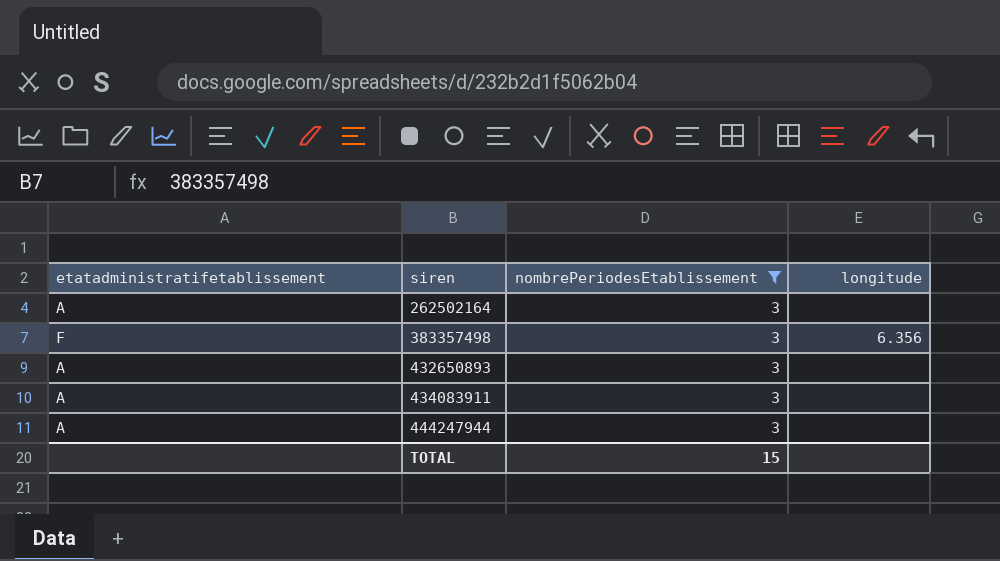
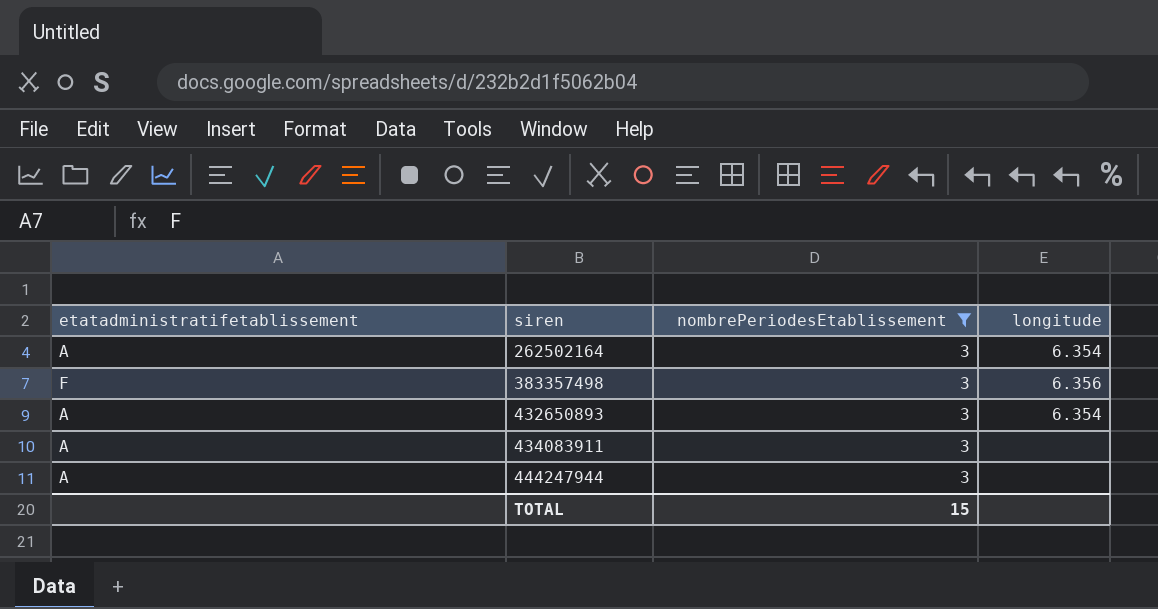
262502164 | longitude: none -> 6.354
432650893 | longitude: none -> 6.354

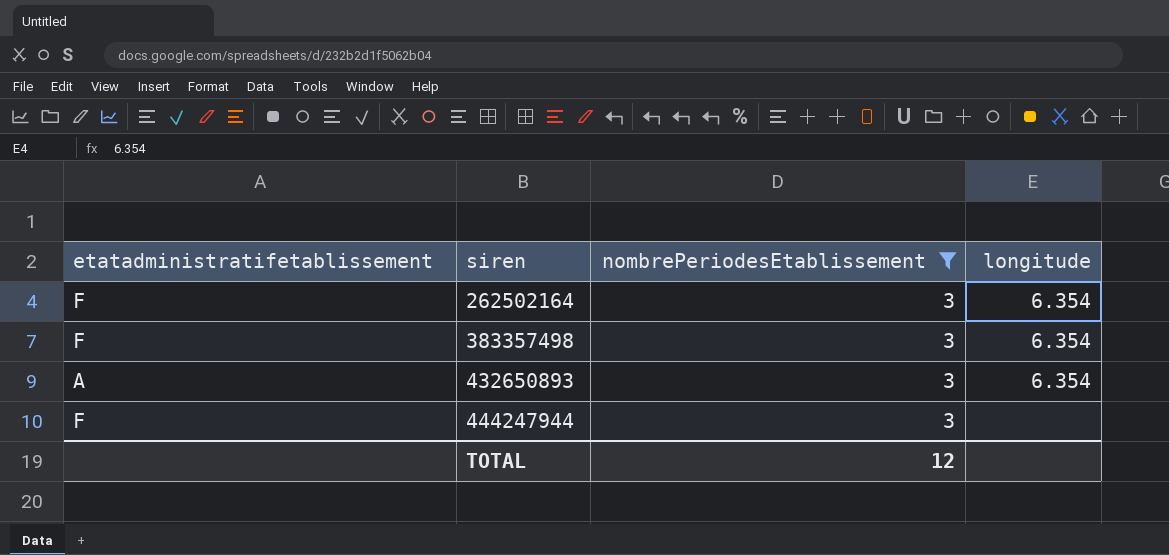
row 434083911: A | 3 | none -> none
262502164 | etatadministratifetablissement: A -> F
383357498 | longitude: 6.356 -> 6.354
444247944 | etatadministratifetablissement: A -> F
TOTAL | nombrePeriodesEtablissement: 15 -> 12

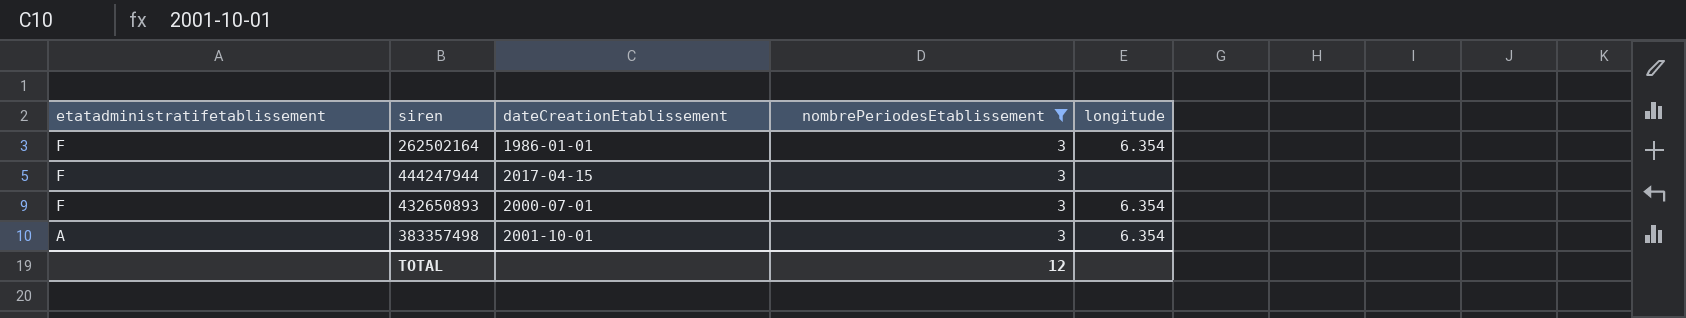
row order: siren ascending -> etatadministratifetablissement descending
column dateCreationEtablissement | position: none -> 3
432650893 | etatadministratifetablissement: A -> F
383357498 | etatadministratifetablissement: F -> A

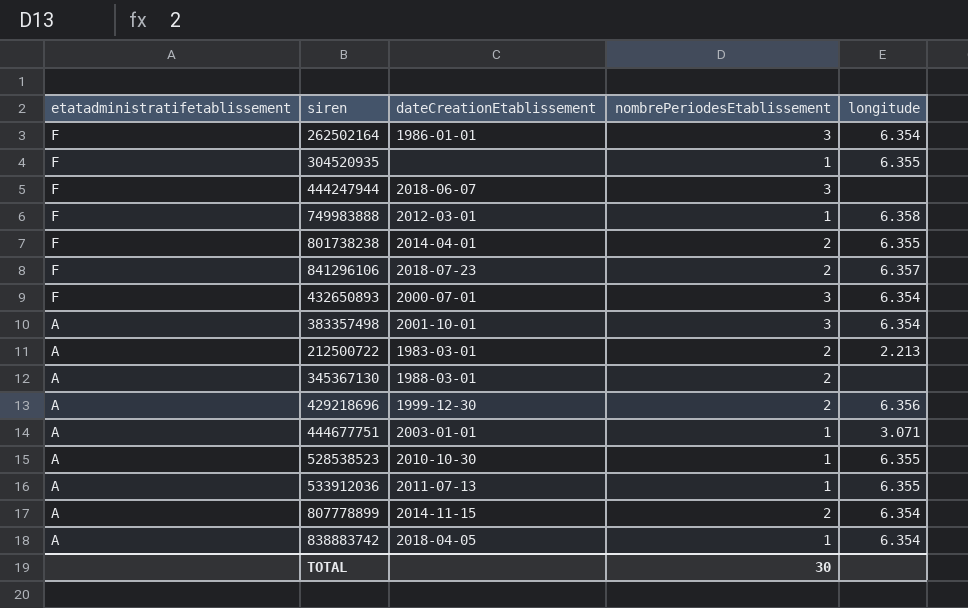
filter: nombrePeriodesEtablissement = 3 -> none
444247944 | dateCreationEtablissement: 2017-04-15 -> 2018-06-07
TOTAL | nombrePeriodesEtablissement: 12 -> 30

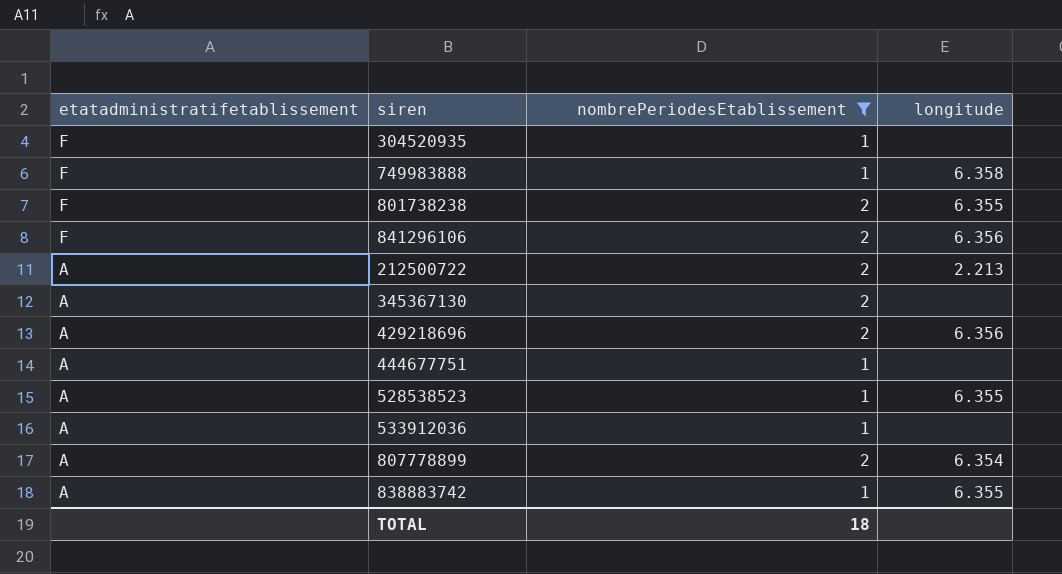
filter: none -> nombrePeriodesEtablissement != 3
column dateCreationEtablissement | position: 3 -> none
304520935 | longitude: 6.355 -> none
841296106 | longitude: 6.357 -> 6.356
444677751 | longitude: 3.071 -> none
533912036 | longitude: 6.355 -> none
838883742 | longitude: 6.354 -> 6.355
TOTAL | nombrePeriodesEtablissement: 30 -> 18

